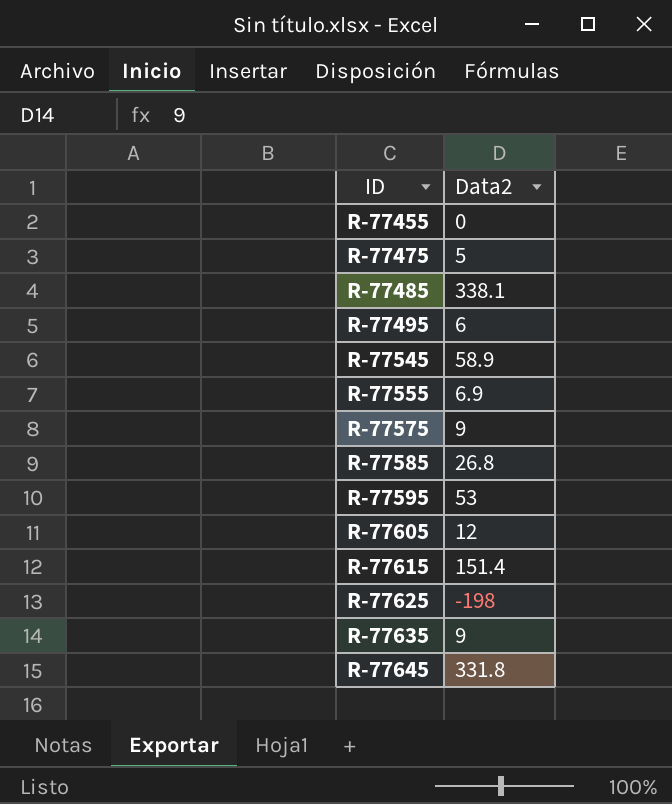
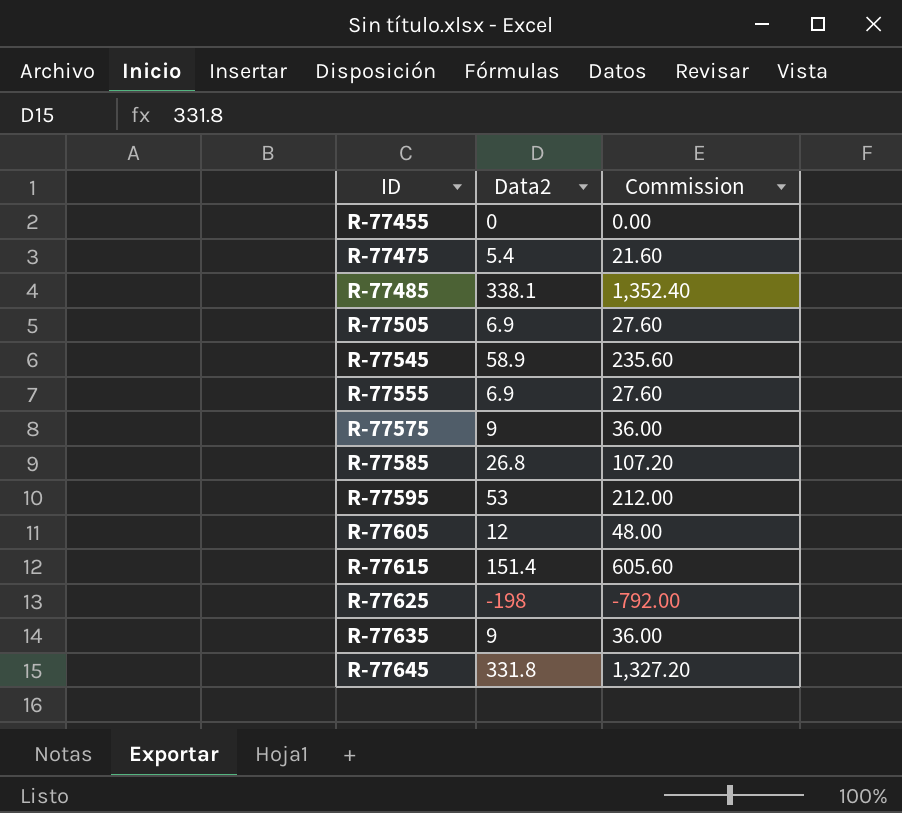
column Commission | formula: none -> [Data2] * 4
row R-77495: 6 -> none
R-77475 | Data2: 5 -> 5.4
row R-77505: none -> 6.9 | 27.60

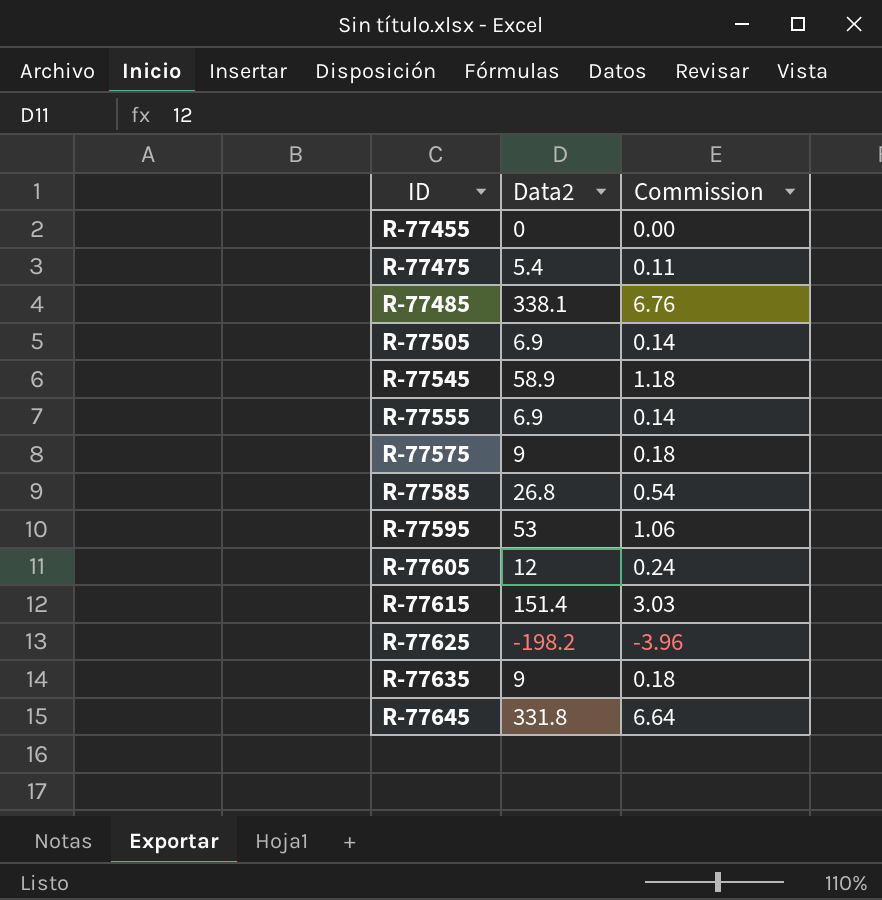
column Commission | formula: [Data2] * 4 -> [Data2] * 0.02
R-77625 | Data2: -198 -> -198.2

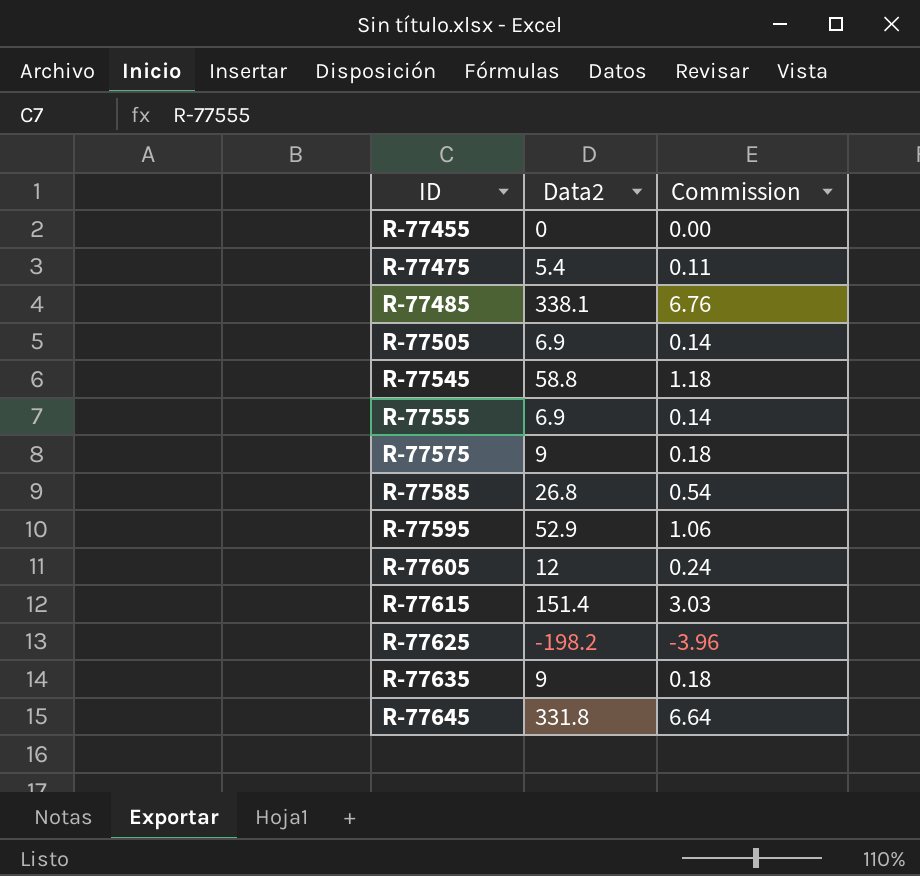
R-77545 | Data2: 58.9 -> 58.8
R-77595 | Data2: 53 -> 52.9

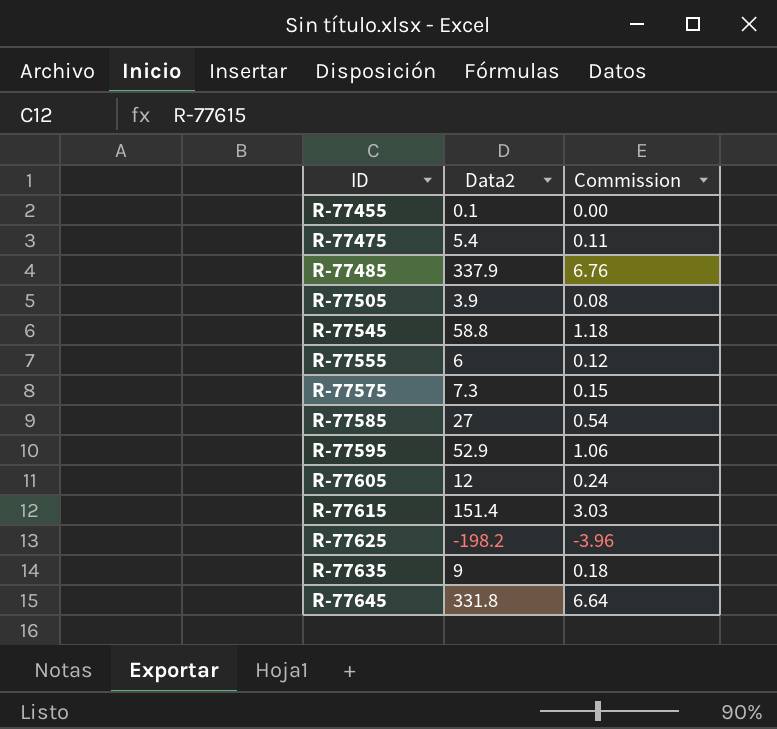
R-77455 | Data2: 0 -> 0.1
R-77485 | Data2: 338.1 -> 337.9
R-77505 | Data2: 6.9 -> 3.9
R-77505 | Commission: 0.14 -> 0.08
R-77555 | Data2: 6.9 -> 6
R-77555 | Commission: 0.14 -> 0.12
R-77575 | Data2: 9 -> 7.3
R-77575 | Commission: 0.18 -> 0.15
R-77585 | Data2: 26.8 -> 27

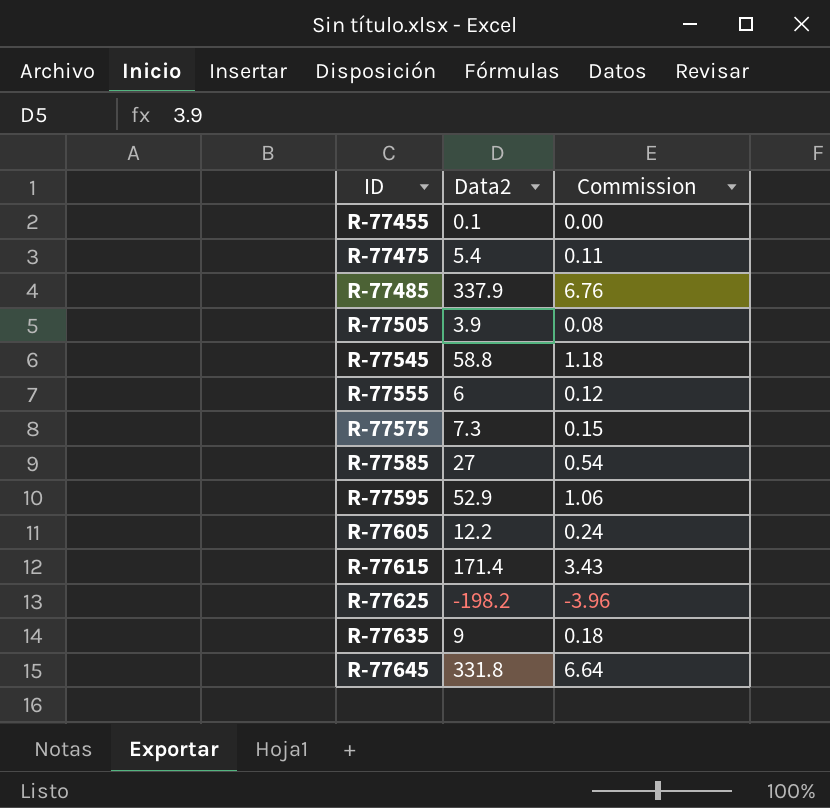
R-77605 | Data2: 12 -> 12.2
R-77615 | Data2: 151.4 -> 171.4
R-77615 | Commission: 3.03 -> 3.43

